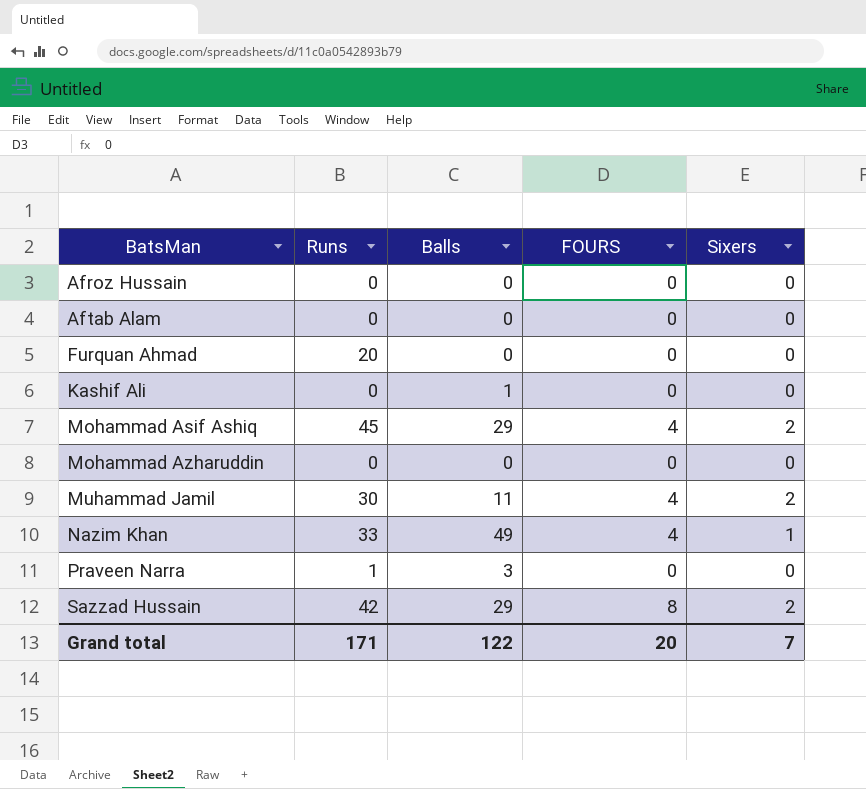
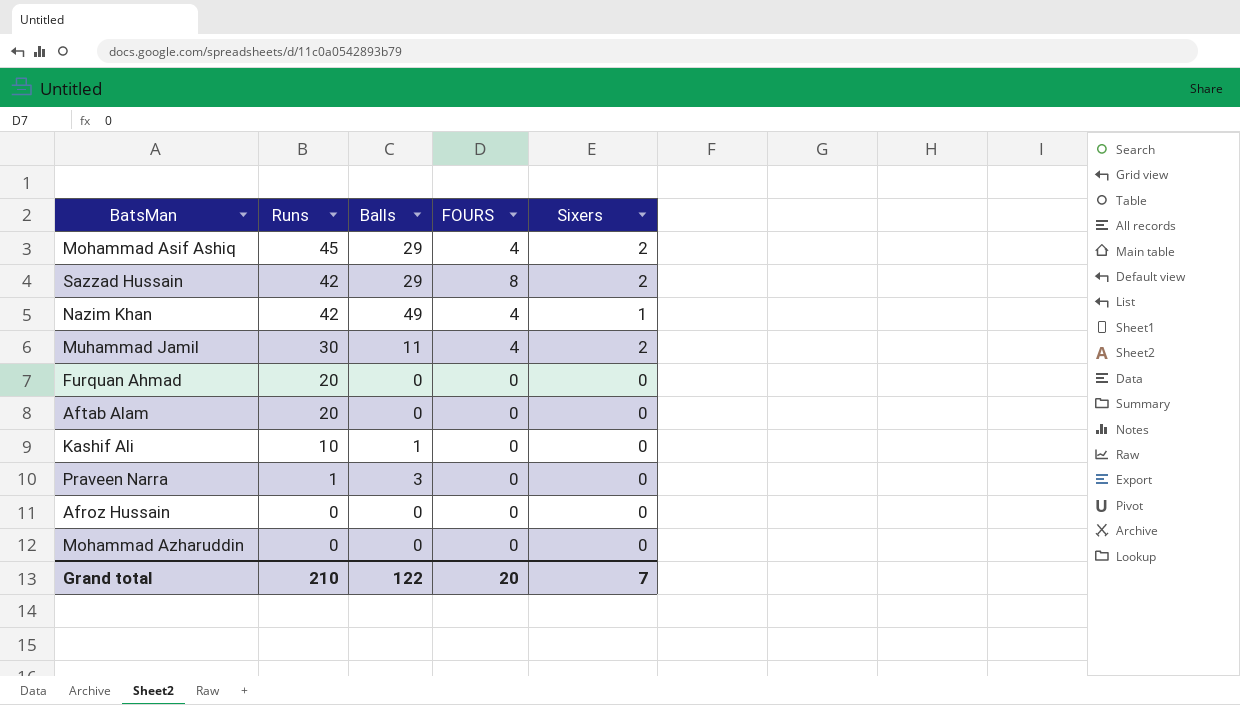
row order: BatsMan ascending -> Runs descending
Nazim Khan | Runs: 33 -> 42
Aftab Alam | Runs: 0 -> 20
Kashif Ali | Runs: 0 -> 10
Grand total | Runs: 171 -> 210

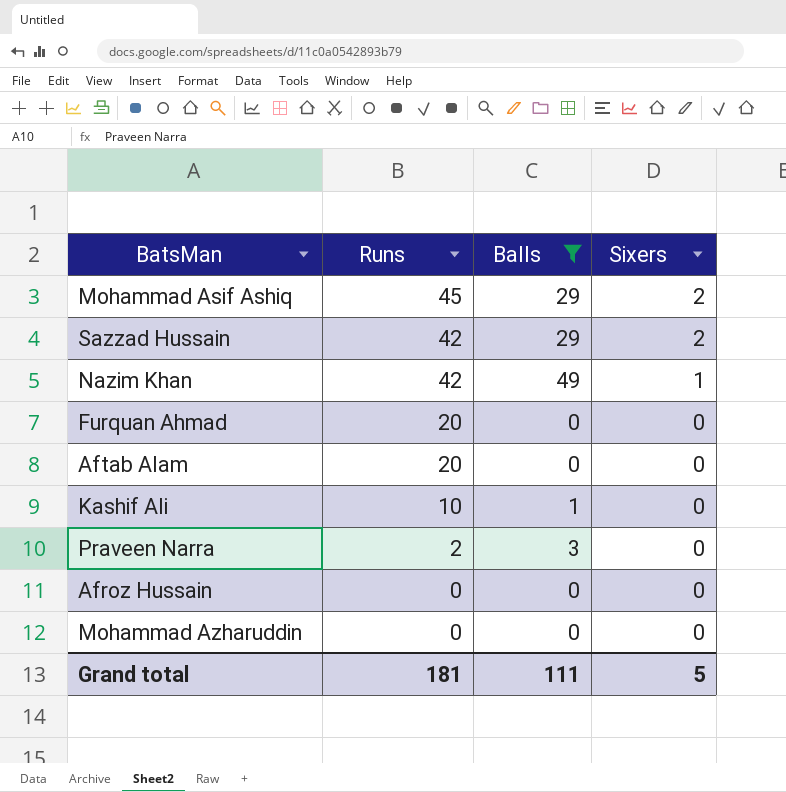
filter: none -> Balls != 11
column FOURS | position: 4 -> none
Praveen Narra | Runs: 1 -> 2
Grand total | Runs: 210 -> 181
Grand total | Balls: 122 -> 111
Grand total | Sixers: 7 -> 5

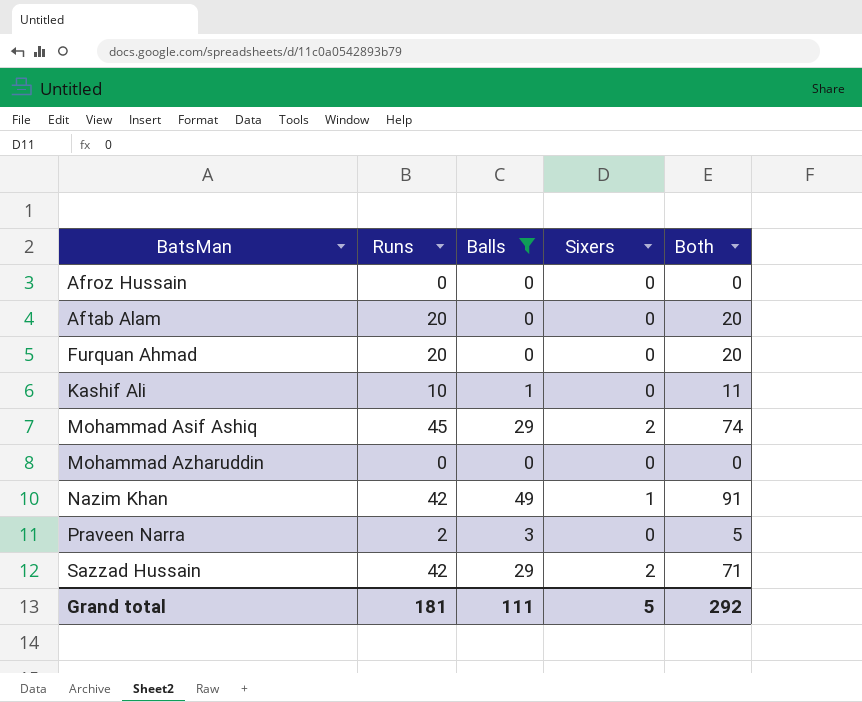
row order: Runs descending -> BatsMan ascending
column Both | formula: none -> [Runs] + [Balls]

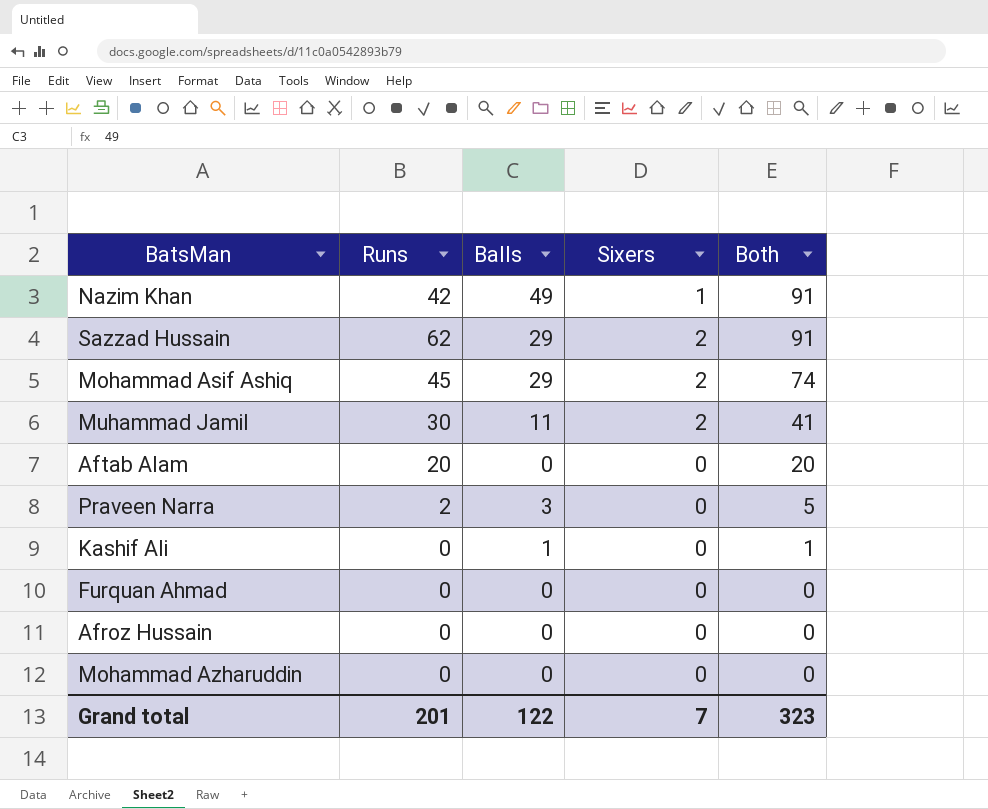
filter: Balls != 11 -> none
row order: BatsMan ascending -> Both descending
Sazzad Hussain | Runs: 42 -> 62
Sazzad Hussain | Both: 71 -> 91
Kashif Ali | Runs: 10 -> 0
Kashif Ali | Both: 11 -> 1
Furquan Ahmad | Runs: 20 -> 0
Furquan Ahmad | Both: 20 -> 0
Grand total | Runs: 181 -> 201
Grand total | Balls: 111 -> 122
Grand total | Sixers: 5 -> 7
Grand total | Both: 292 -> 323

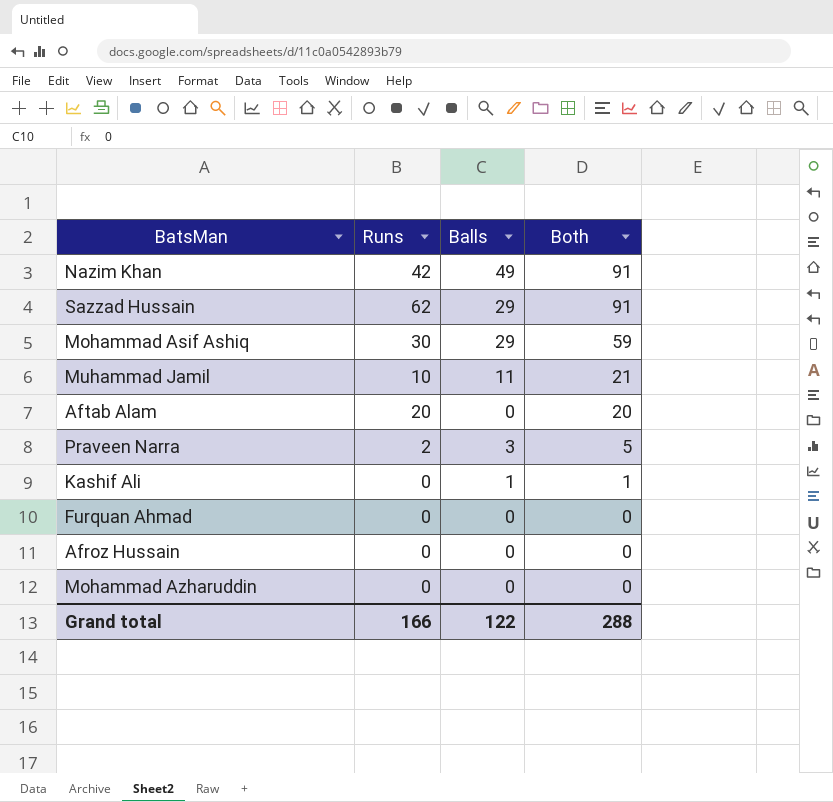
column Sixers | position: 4 -> none
Mohammad Asif Ashiq | Runs: 45 -> 30
Mohammad Asif Ashiq | Both: 74 -> 59
Muhammad Jamil | Runs: 30 -> 10
Muhammad Jamil | Both: 41 -> 21
Grand total | Runs: 201 -> 166
Grand total | Both: 323 -> 288

